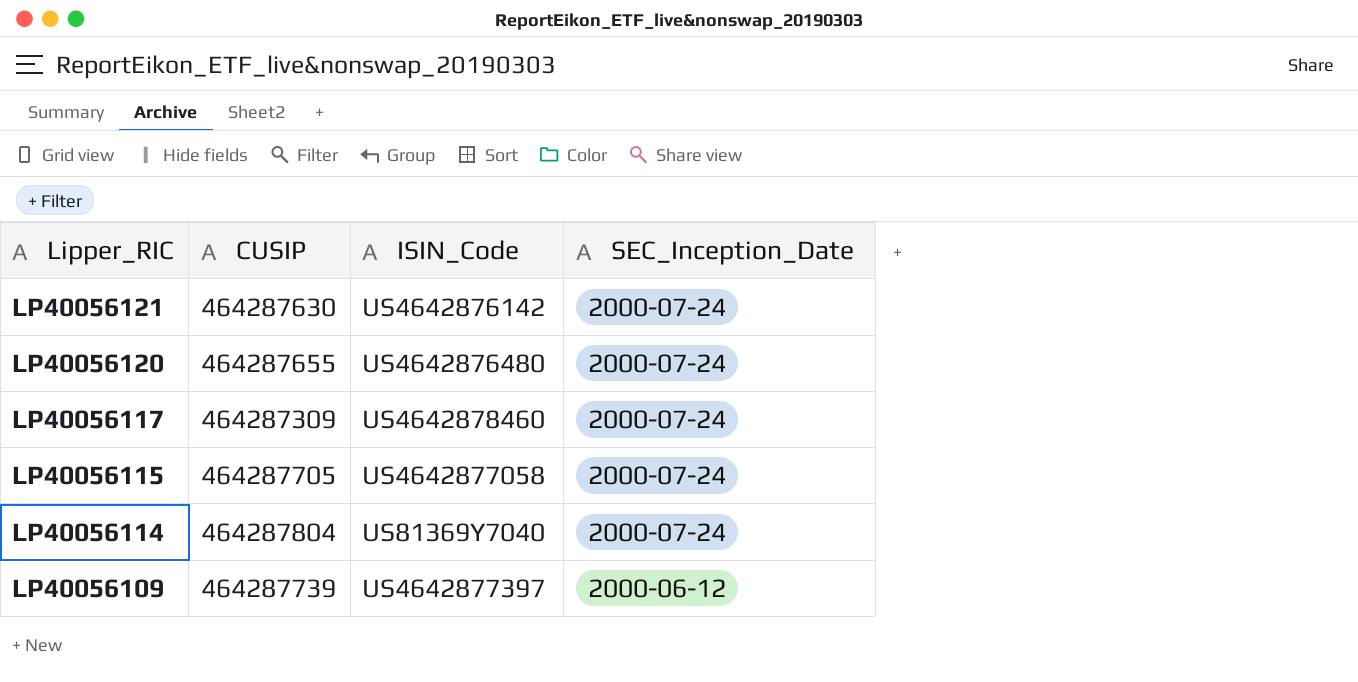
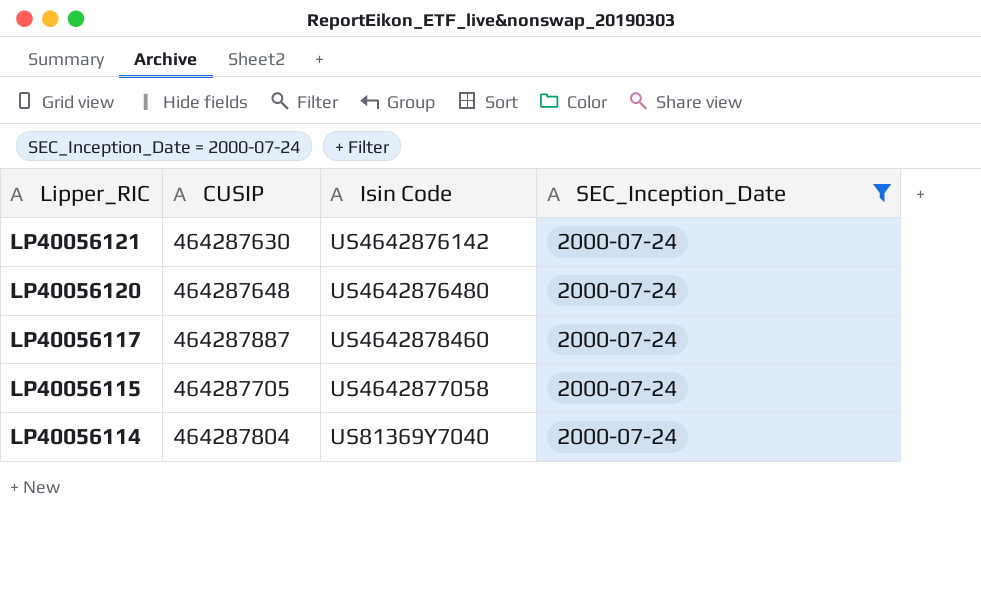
filter: none -> SEC_Inception_Date = 2000-07-24
column name: ISIN_Code -> Isin Code
LP40056120 | CUSIP: 464287655 -> 464287648
LP40056117 | CUSIP: 464287309 -> 464287887

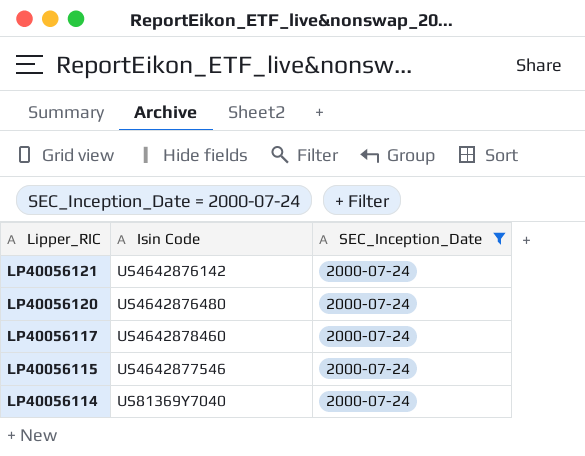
column CUSIP | position: 2 -> none
LP40056115 | Isin Code: US4642877058 -> US4642877546

